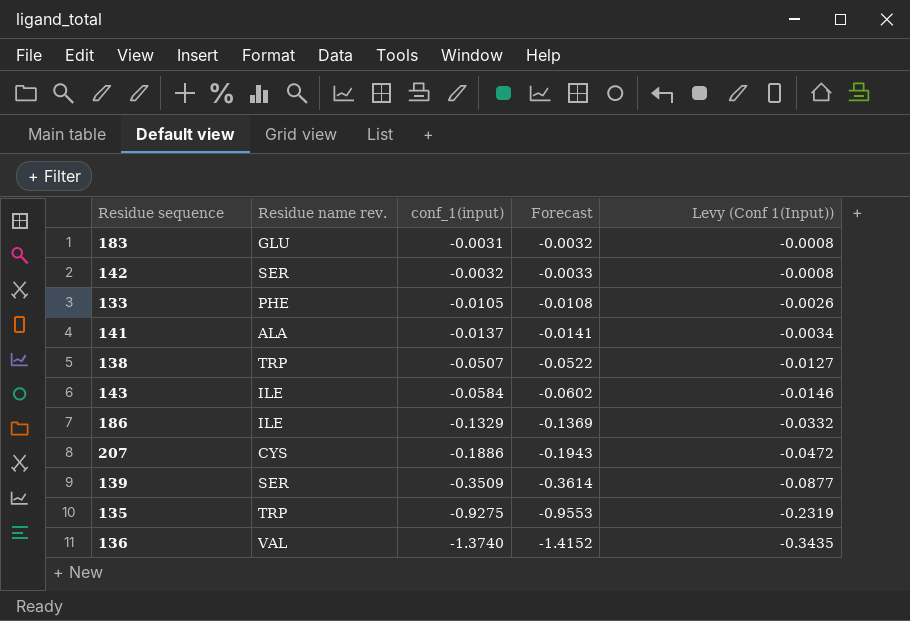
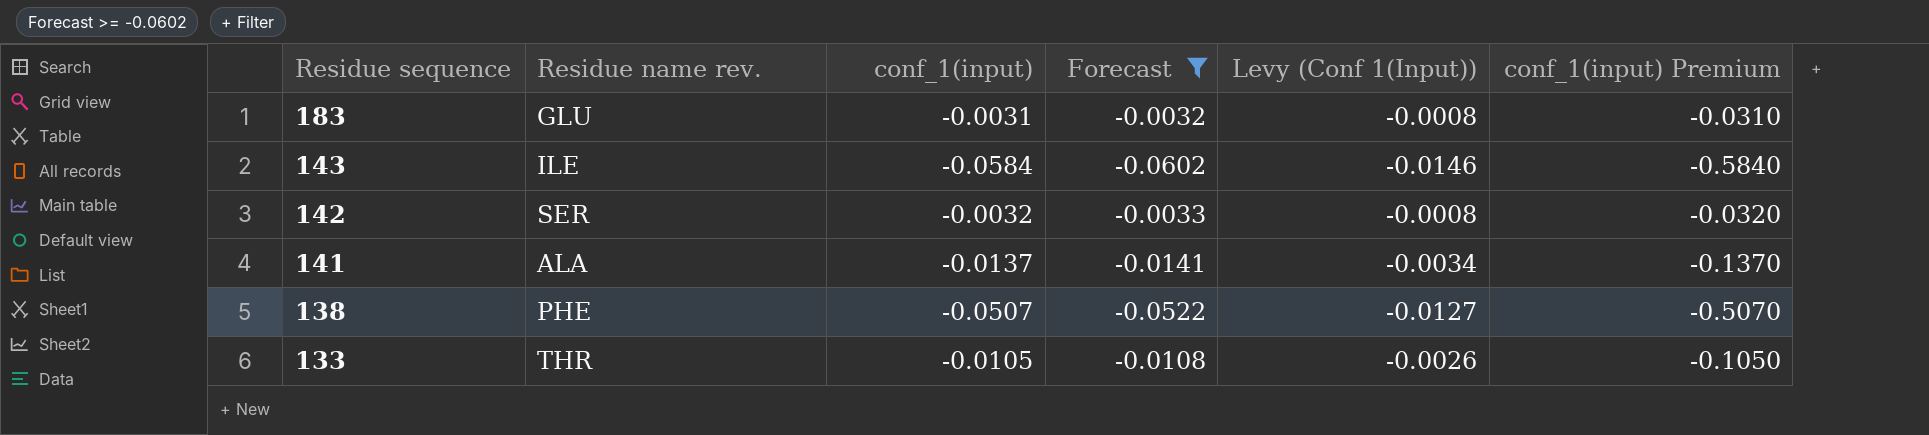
filter: none -> Forecast >= -0.0602
row order: conf_1(input) descending -> Residue sequence descending
column conf_1(input) Premium | formula: none -> [conf_1(input)] * 10
138 | Residue name rev.: TRP -> PHE
133 | Residue name rev.: PHE -> THR

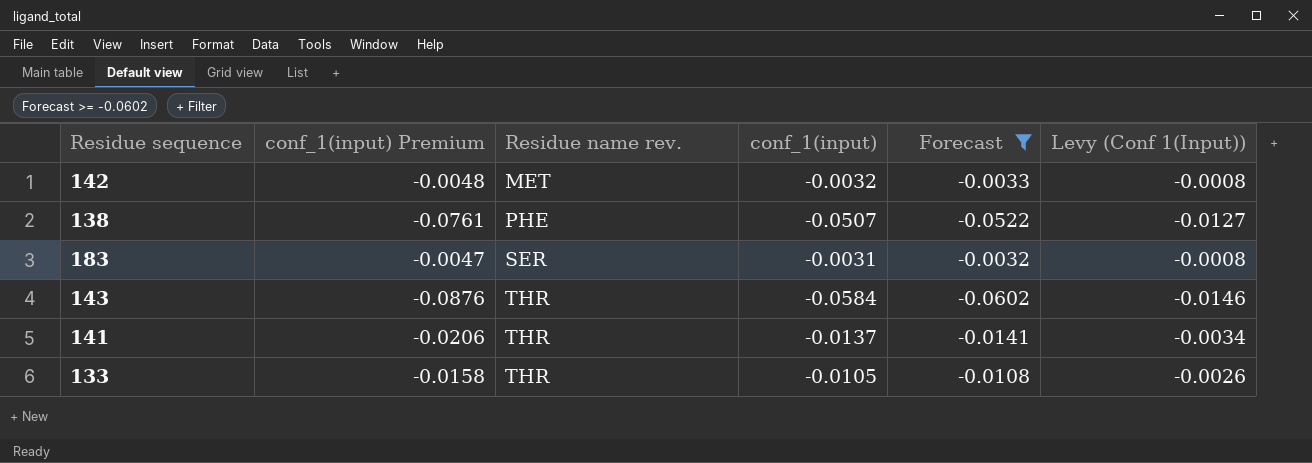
row order: Residue sequence descending -> Residue name rev. ascending
column conf_1(input) Premium | formula: [conf_1(input)] * 10 -> [conf_1(input)] * 1.5
column conf_1(input) Premium | position: 6 -> 2
142 | Residue name rev.: SER -> MET
183 | Residue name rev.: GLU -> SER
143 | Residue name rev.: ILE -> THR
141 | Residue name rev.: ALA -> THR

